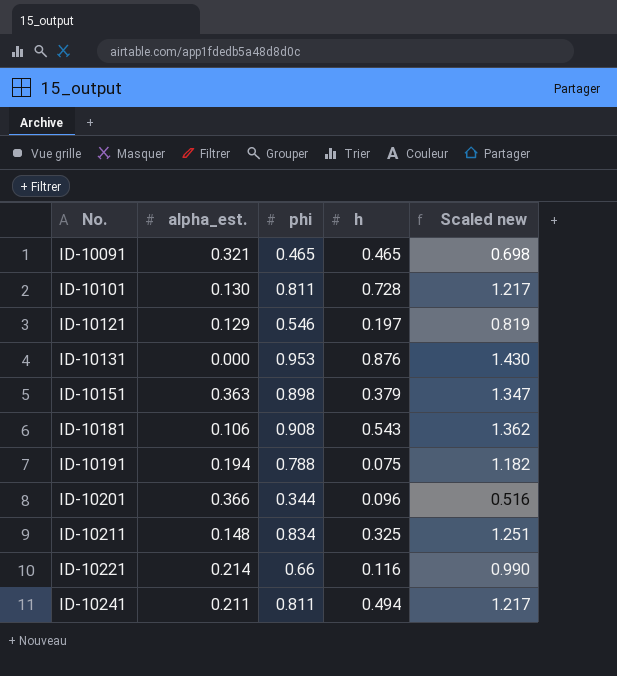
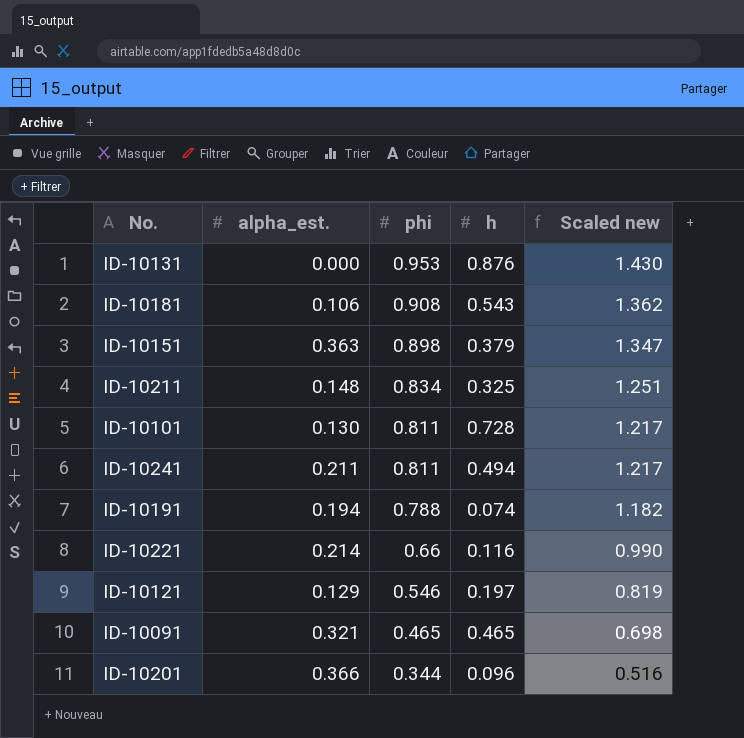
row order: No. ascending -> phi descending
ID-10191 | h: 0.075 -> 0.074

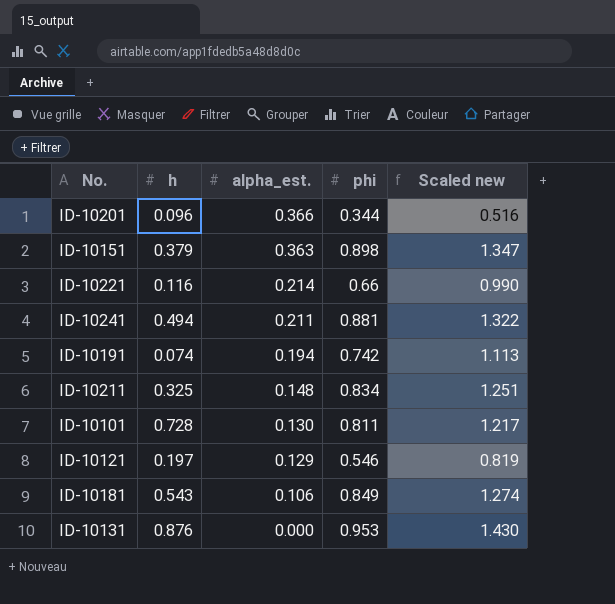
row order: phi descending -> alpha_est. descending
column h | position: 4 -> 2
row ID-10091: 0.321 | 0.465 | 0.465 | 0.698 -> none
ID-10241 | phi: 0.811 -> 0.881
ID-10241 | Scaled new: 1.217 -> 1.322
ID-10191 | phi: 0.788 -> 0.742
ID-10191 | Scaled new: 1.182 -> 1.113
ID-10181 | phi: 0.908 -> 0.849
ID-10181 | Scaled new: 1.362 -> 1.274

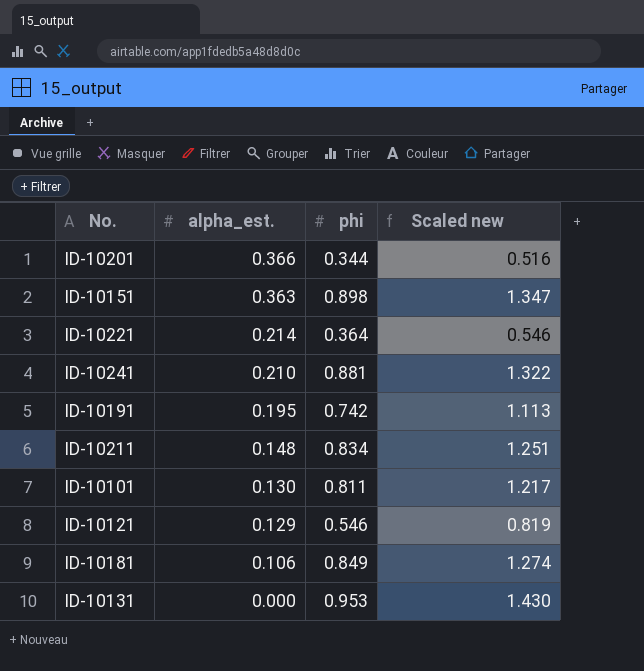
column h | position: 2 -> none
ID-10221 | phi: 0.66 -> 0.364
ID-10221 | Scaled new: 0.990 -> 0.546
ID-10241 | alpha_est.: 0.211 -> 0.210
ID-10191 | alpha_est.: 0.194 -> 0.195

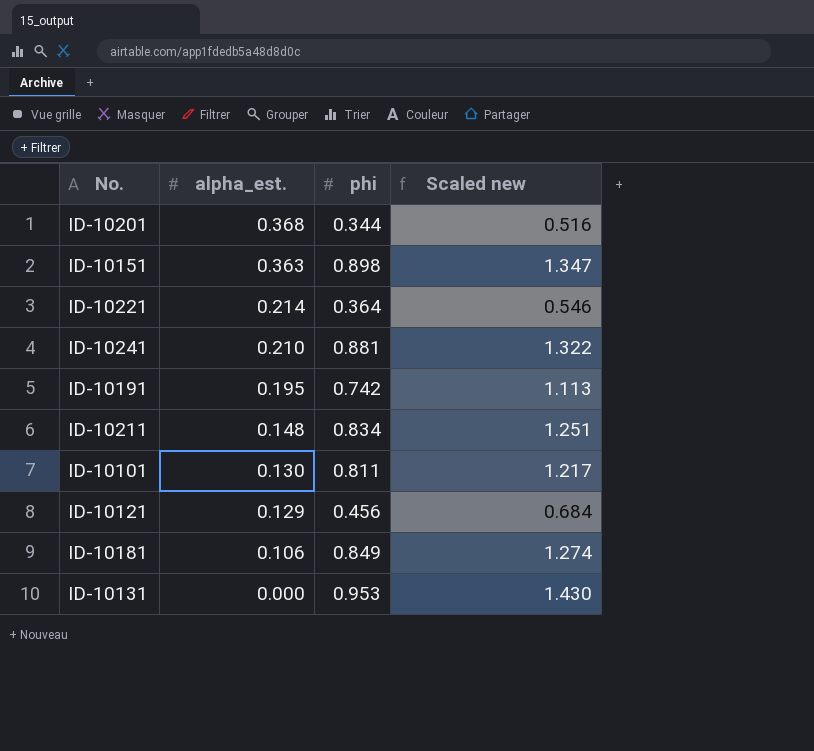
ID-10201 | alpha_est.: 0.366 -> 0.368
ID-10121 | phi: 0.546 -> 0.456
ID-10121 | Scaled new: 0.819 -> 0.684

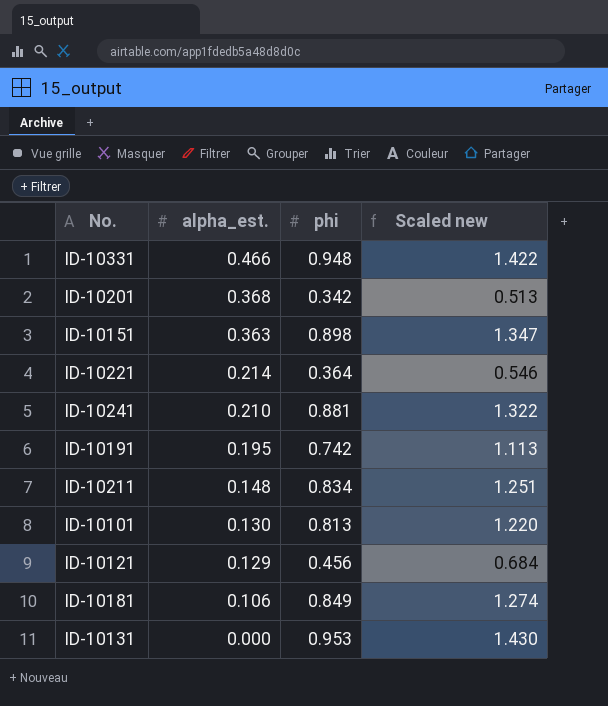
row ID-10331: none -> 0.466 | 0.948 | 1.422
ID-10201 | phi: 0.344 -> 0.342
ID-10201 | Scaled new: 0.516 -> 0.513
ID-10101 | phi: 0.811 -> 0.813
ID-10101 | Scaled new: 1.217 -> 1.220

